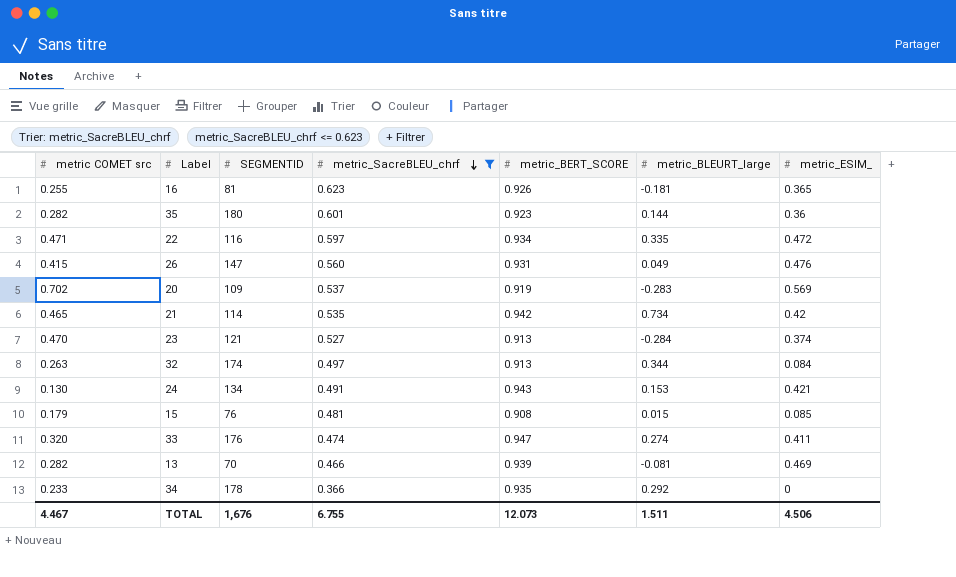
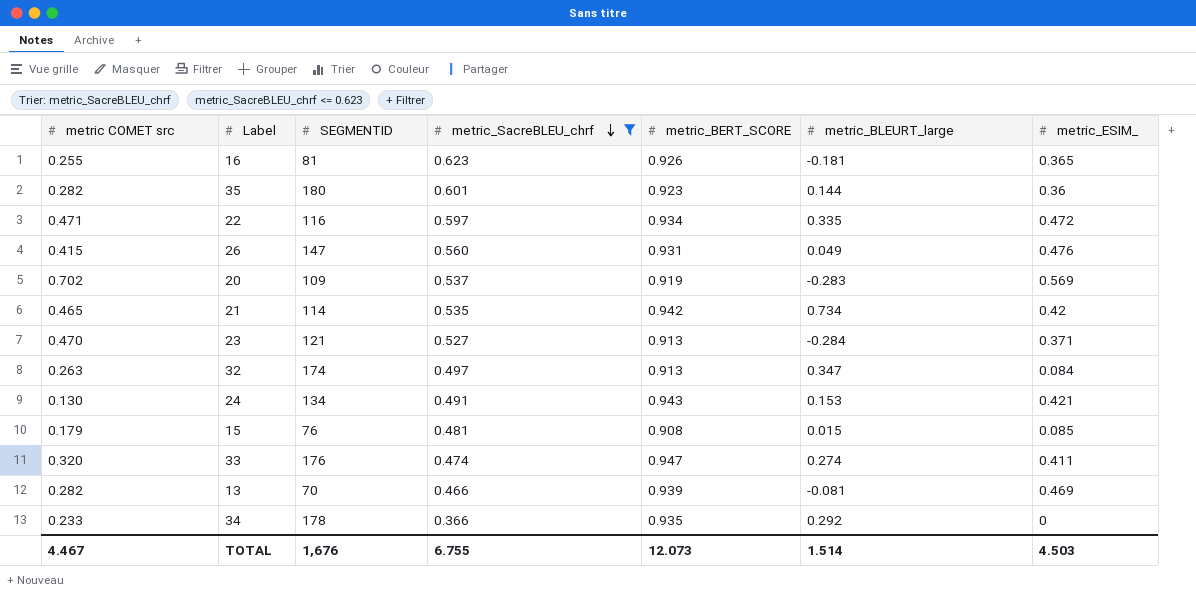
23 | metric_ESIM_: 0.374 -> 0.371
32 | metric_BLEURT_large: 0.344 -> 0.347
TOTAL | metric_BLEURT_large: 1.511 -> 1.514
TOTAL | metric_ESIM_: 4.506 -> 4.503

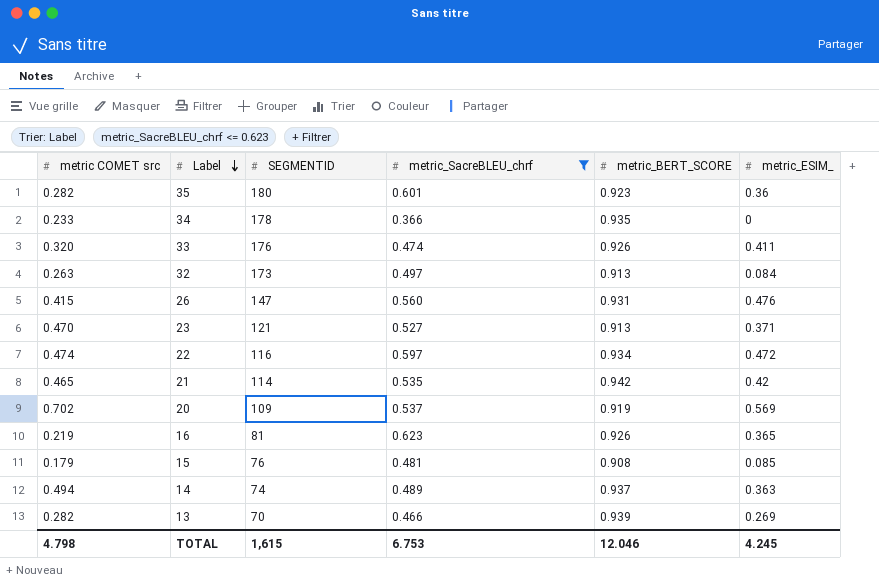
row order: metric_SacreBLEU_chrf descending -> Label descending
column metric_BLEURT_large | position: 6 -> none
row 24: 0.130 | 134 | 0.491 | 0.943 | 0.153 | 0.421 -> none
33 | metric_BERT_SCORE: 0.947 -> 0.926
32 | SEGMENTID: 174 -> 173
22 | metric COMET src: 0.471 -> 0.474
16 | metric COMET src: 0.255 -> 0.219
row 14: none -> 0.494 | 74 | 0.489 | 0.937 | 0.363
13 | metric_ESIM_: 0.469 -> 0.269
TOTAL | metric COMET src: 4.467 -> 4.798
TOTAL | SEGMENTID: 1,676 -> 1,615
TOTAL | metric_SacreBLEU_chrf: 6.755 -> 6.753
TOTAL | metric_BERT_SCORE: 12.073 -> 12.046
TOTAL | metric_ESIM_: 4.503 -> 4.245

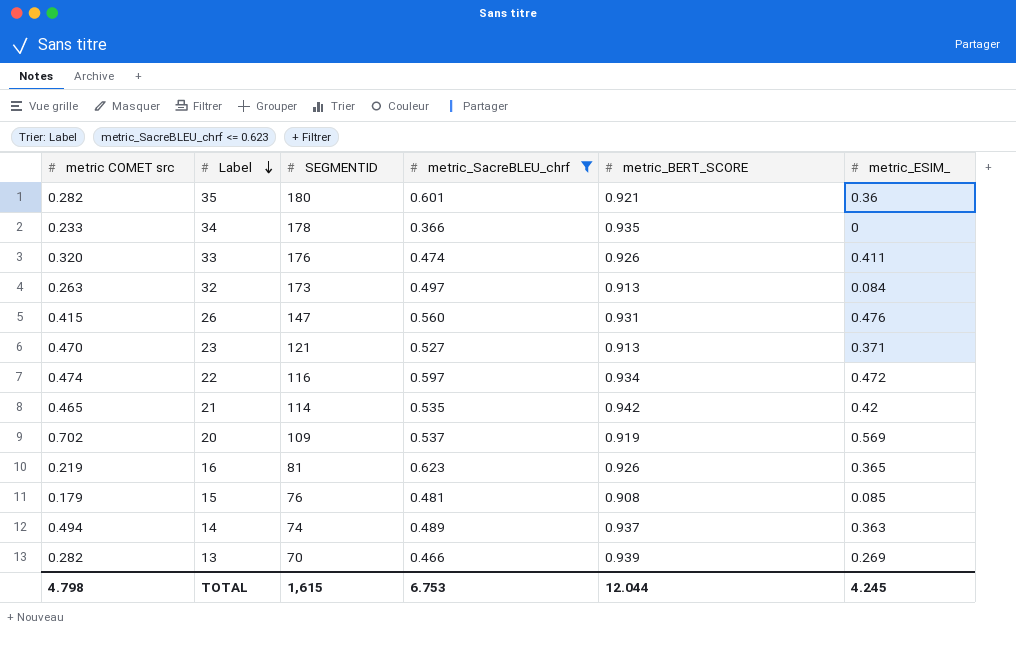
35 | metric_BERT_SCORE: 0.923 -> 0.921
TOTAL | metric_BERT_SCORE: 12.046 -> 12.044

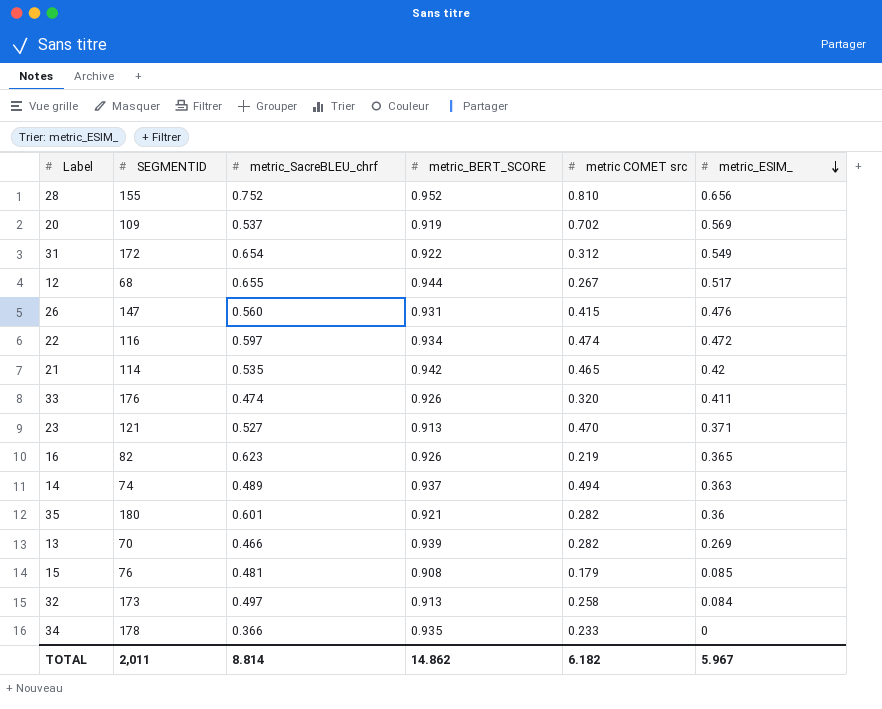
filter: metric_SacreBLEU_chrf <= 0.623 -> none
row order: Label descending -> metric_ESIM_ descending
column metric COMET src | position: 1 -> 5
16 | SEGMENTID: 81 -> 82
32 | metric COMET src: 0.263 -> 0.258
TOTAL | SEGMENTID: 1,615 -> 2,011
TOTAL | metric_SacreBLEU_chrf: 6.753 -> 8.814
TOTAL | metric_BERT_SCORE: 12.044 -> 14.862
TOTAL | metric COMET src: 4.798 -> 6.182
TOTAL | metric_ESIM_: 4.245 -> 5.967

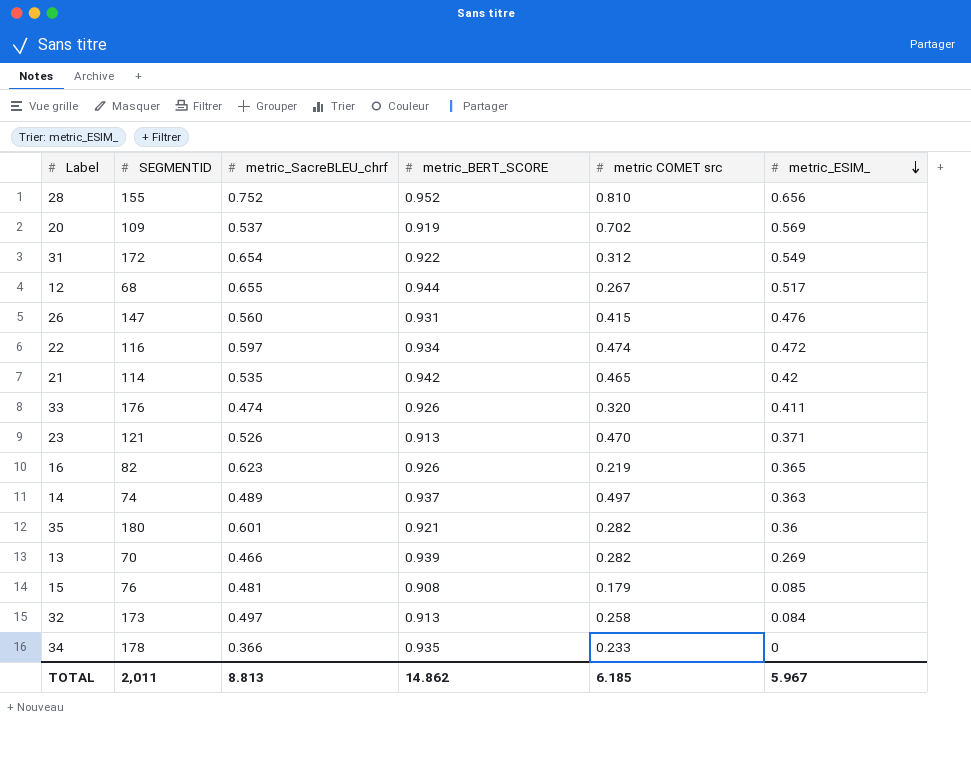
23 | metric_SacreBLEU_chrf: 0.527 -> 0.526
14 | metric COMET src: 0.494 -> 0.497
TOTAL | metric_SacreBLEU_chrf: 8.814 -> 8.813
TOTAL | metric COMET src: 6.182 -> 6.185

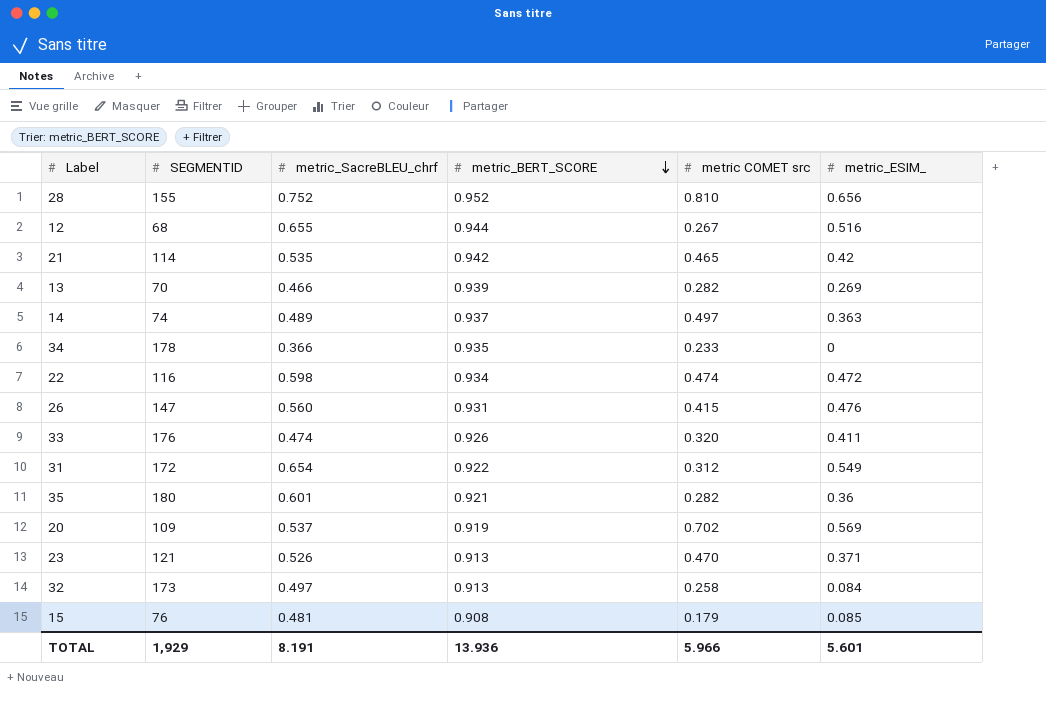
row order: metric_ESIM_ descending -> metric_BERT_SCORE descending
row 16: 82 | 0.623 | 0.926 | 0.219 | 0.365 -> none
12 | metric_ESIM_: 0.517 -> 0.516
22 | metric_SacreBLEU_chrf: 0.597 -> 0.598
TOTAL | SEGMENTID: 2,011 -> 1,929
TOTAL | metric_SacreBLEU_chrf: 8.813 -> 8.191
TOTAL | metric_BERT_SCORE: 14.862 -> 13.936
TOTAL | metric COMET src: 6.185 -> 5.966
TOTAL | metric_ESIM_: 5.967 -> 5.601

